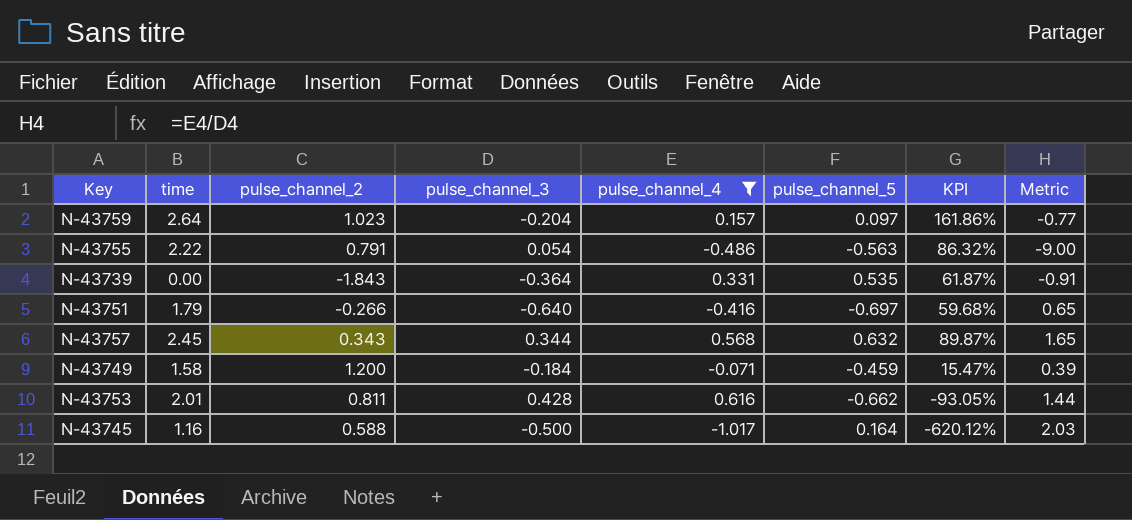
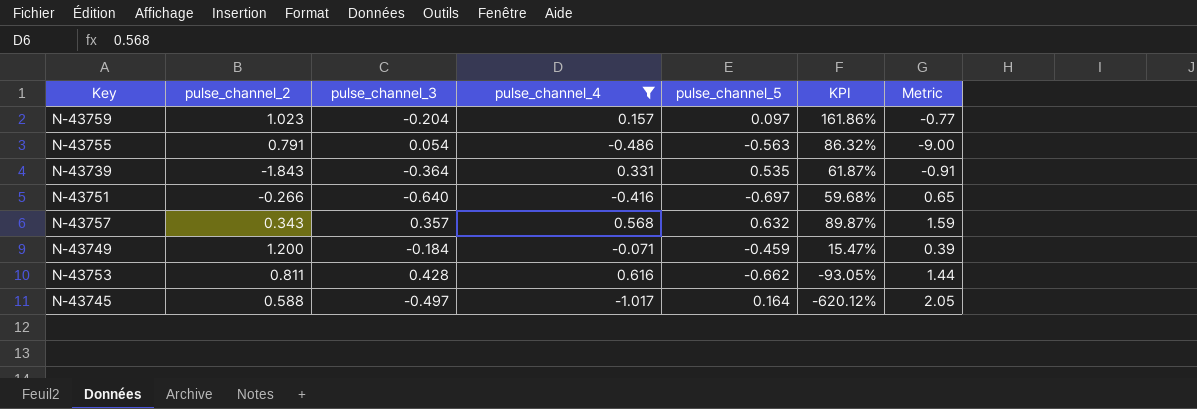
column time | position: 2 -> none
N-43757 | pulse_channel_3: 0.344 -> 0.357
N-43757 | Metric: 1.65 -> 1.59
N-43745 | pulse_channel_3: -0.500 -> -0.497
N-43745 | Metric: 2.03 -> 2.05

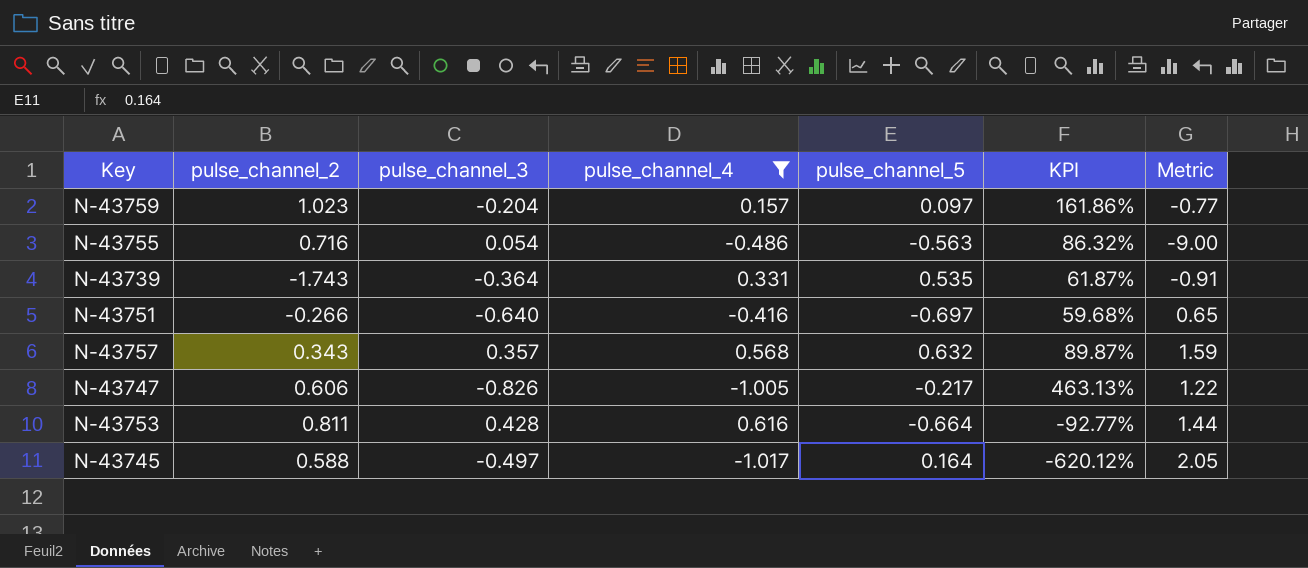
row N-43749: 1.200 | -0.184 | -0.071 | -0.459 | 15.47% | 0.39 -> none
N-43755 | pulse_channel_2: 0.791 -> 0.716
N-43739 | pulse_channel_2: -1.843 -> -1.743
row N-43747: none -> 0.606 | -0.826 | -1.005 | -0.217 | 463.13% | 1.22
N-43753 | pulse_channel_5: -0.662 -> -0.664
N-43753 | KPI: -93.05% -> -92.77%

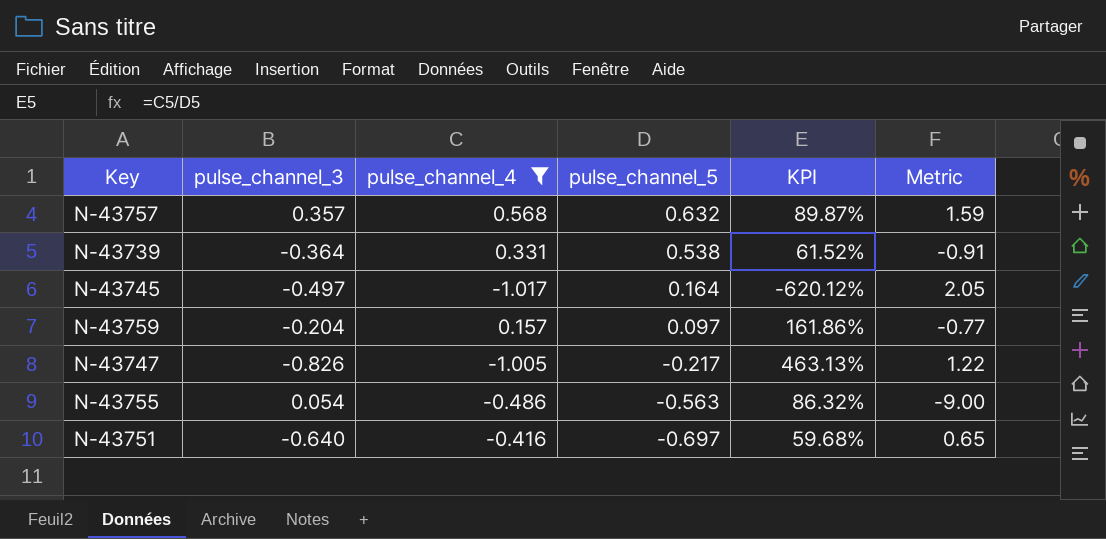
row order: none -> pulse_channel_5 descending
column pulse_channel_2 | position: 2 -> none
row N-43753: 0.811 | 0.428 | 0.616 | -0.664 | -92.77% | 1.44 -> none
N-43739 | pulse_channel_5: 0.535 -> 0.538
N-43739 | KPI: 61.87% -> 61.52%

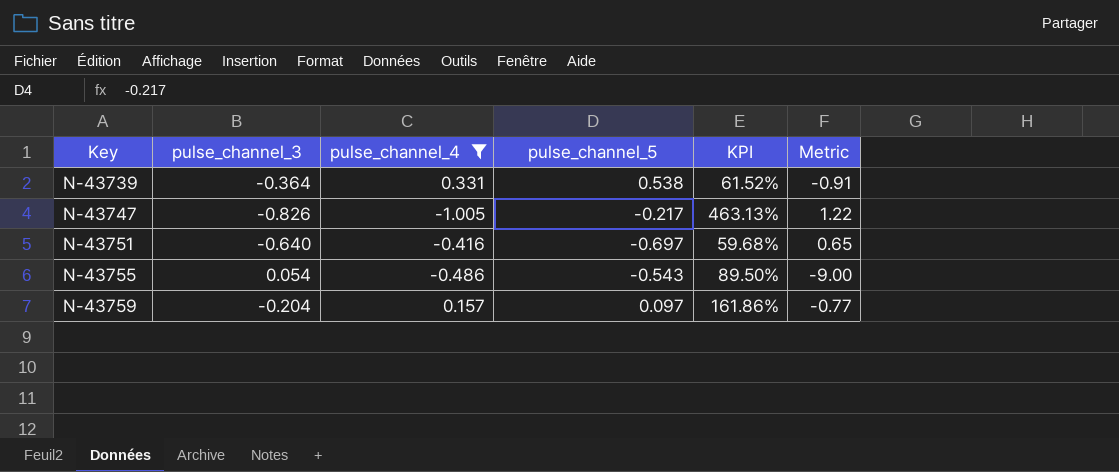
row order: pulse_channel_5 descending -> Key ascending
row N-43757: 0.357 | 0.568 | 0.632 | 89.87% | 1.59 -> none
row N-43745: -0.497 | -1.017 | 0.164 | -620.12% | 2.05 -> none
N-43755 | pulse_channel_5: -0.563 -> -0.543
N-43755 | KPI: 86.32% -> 89.50%

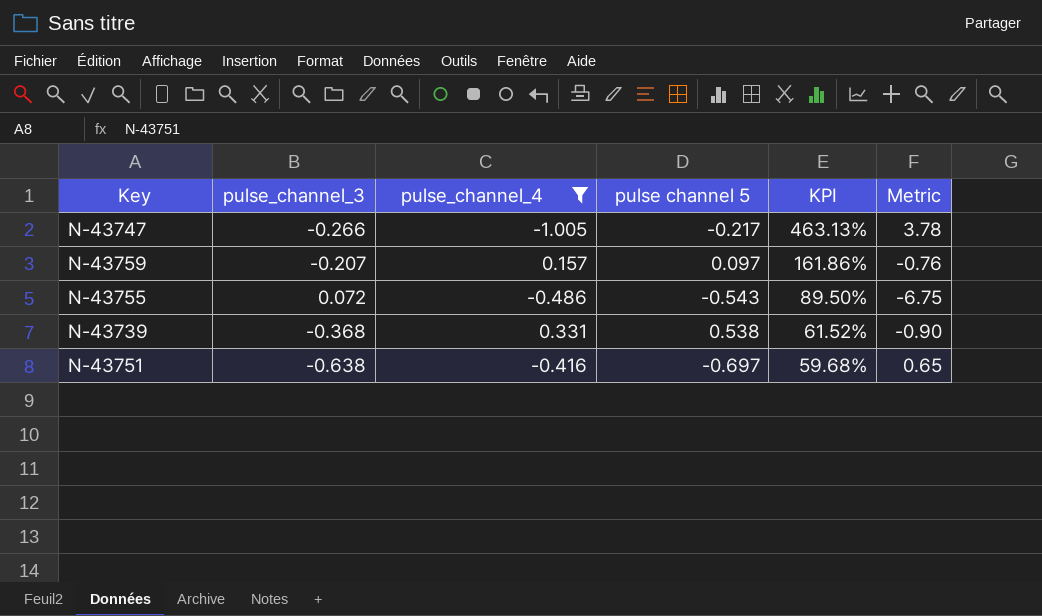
row order: Key ascending -> KPI descending
column name: pulse_channel_5 -> pulse channel 5
N-43747 | pulse_channel_3: -0.826 -> -0.266
N-43747 | Metric: 1.22 -> 3.78
N-43759 | pulse_channel_3: -0.204 -> -0.207
N-43759 | Metric: -0.77 -> -0.76
N-43755 | pulse_channel_3: 0.054 -> 0.072
N-43755 | Metric: -9.00 -> -6.75
N-43739 | pulse_channel_3: -0.364 -> -0.368
N-43739 | Metric: -0.91 -> -0.90
N-43751 | pulse_channel_3: -0.640 -> -0.638

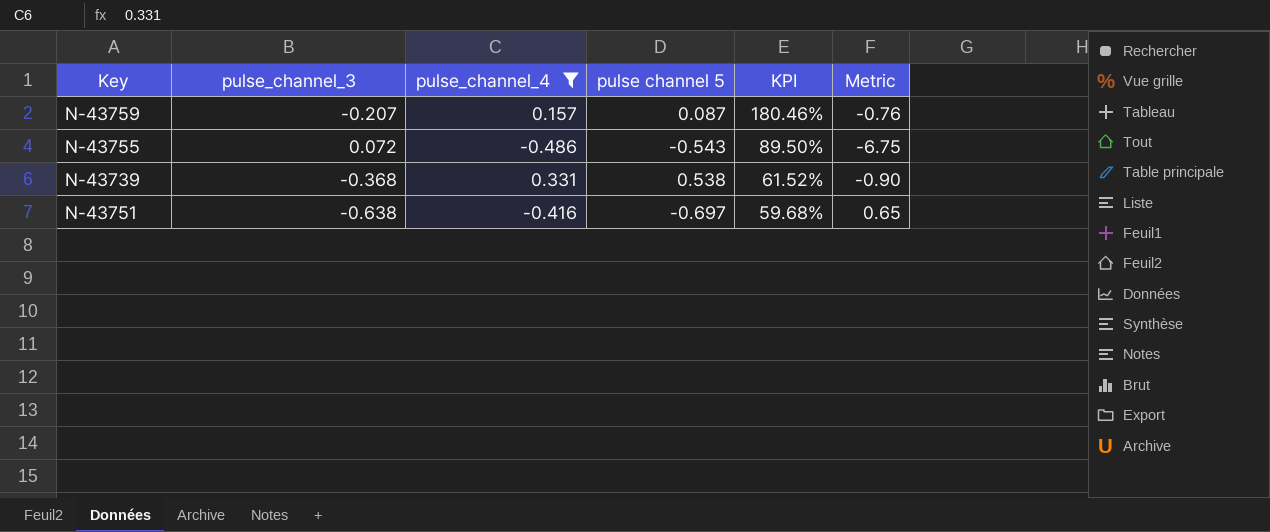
row N-43747: -0.266 | -1.005 | -0.217 | 463.13% | 3.78 -> none
N-43759 | pulse channel 5: 0.097 -> 0.087
N-43759 | KPI: 161.86% -> 180.46%

